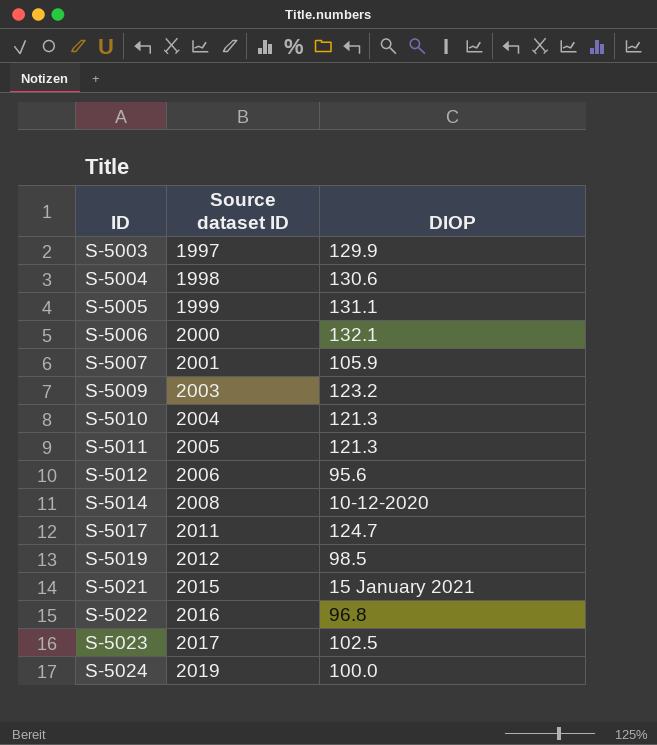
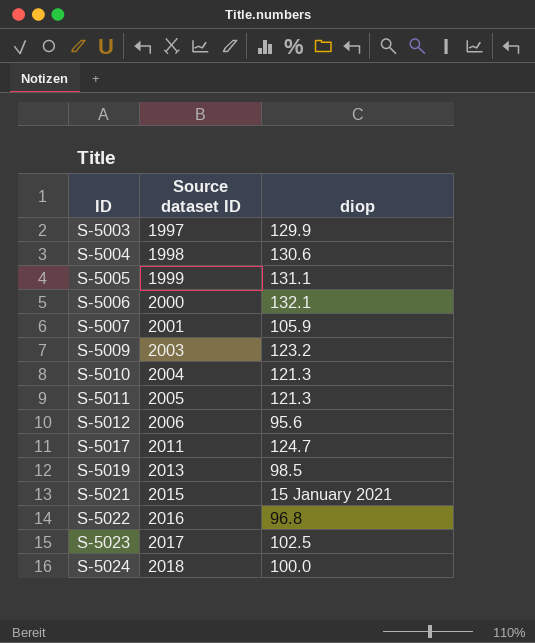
column name: DIOP -> diop
row S-5014: 2008 | 10-12-2020 -> none
S-5019 | Source dataset ID: 2012 -> 2013
S-5024 | Source dataset ID: 2019 -> 2018

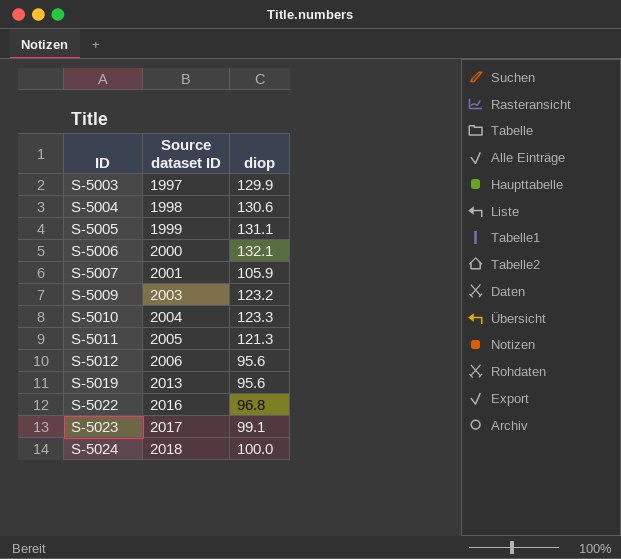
row S-5017: 2011 | 124.7 -> none
row S-5021: 2015 | 15 January 2021 -> none
S-5010 | diop: 121.3 -> 123.3
S-5019 | diop: 98.5 -> 95.6
S-5023 | diop: 102.5 -> 99.1

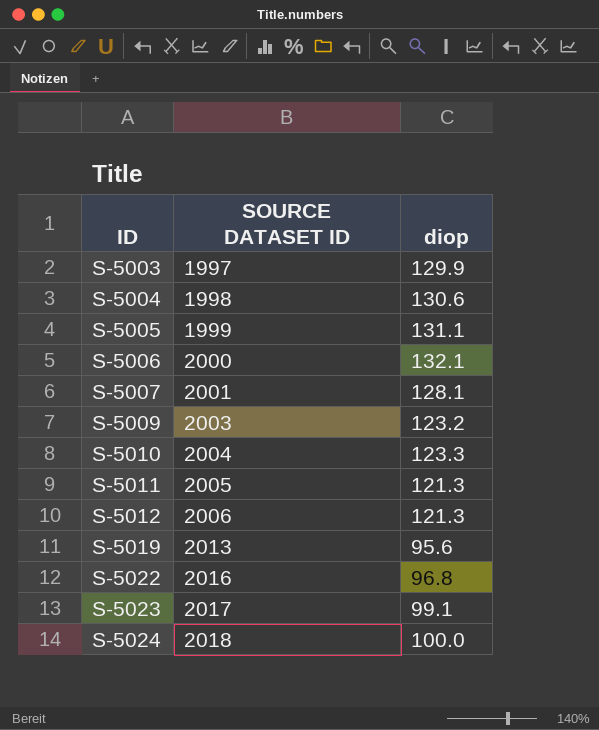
column name: Source dataset ID -> SOURCE DATASET ID
S-5007 | diop: 105.9 -> 128.1
S-5012 | diop: 95.6 -> 121.3

